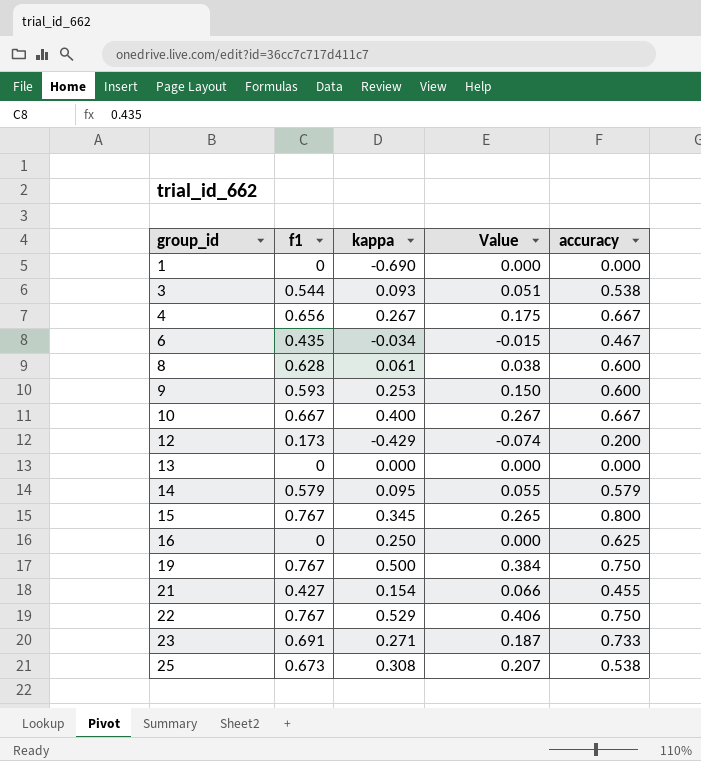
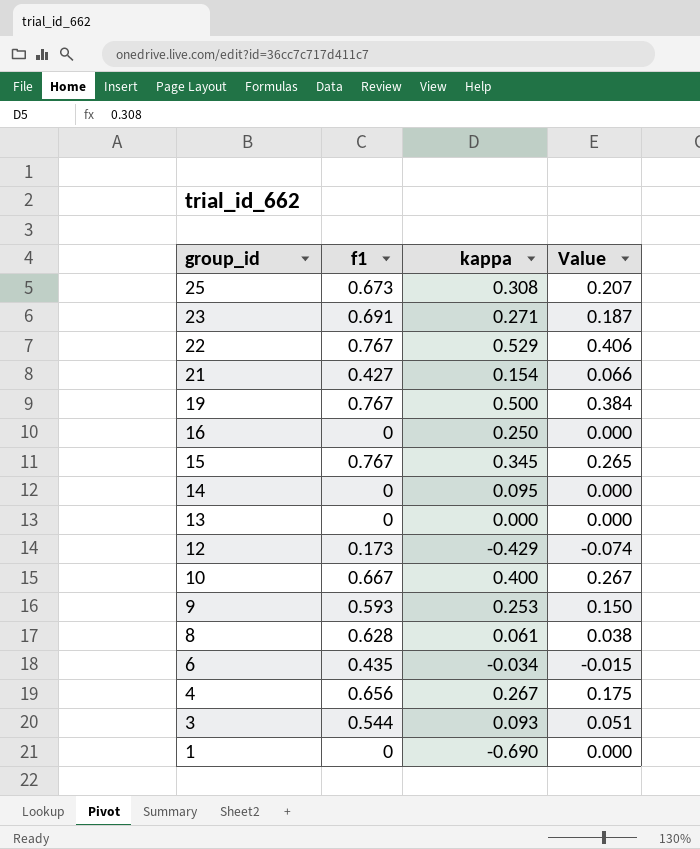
row order: group_id ascending -> group_id descending
column accuracy | position: 5 -> none
14 | f1: 0.579 -> 0
14 | Value: 0.055 -> 0.000

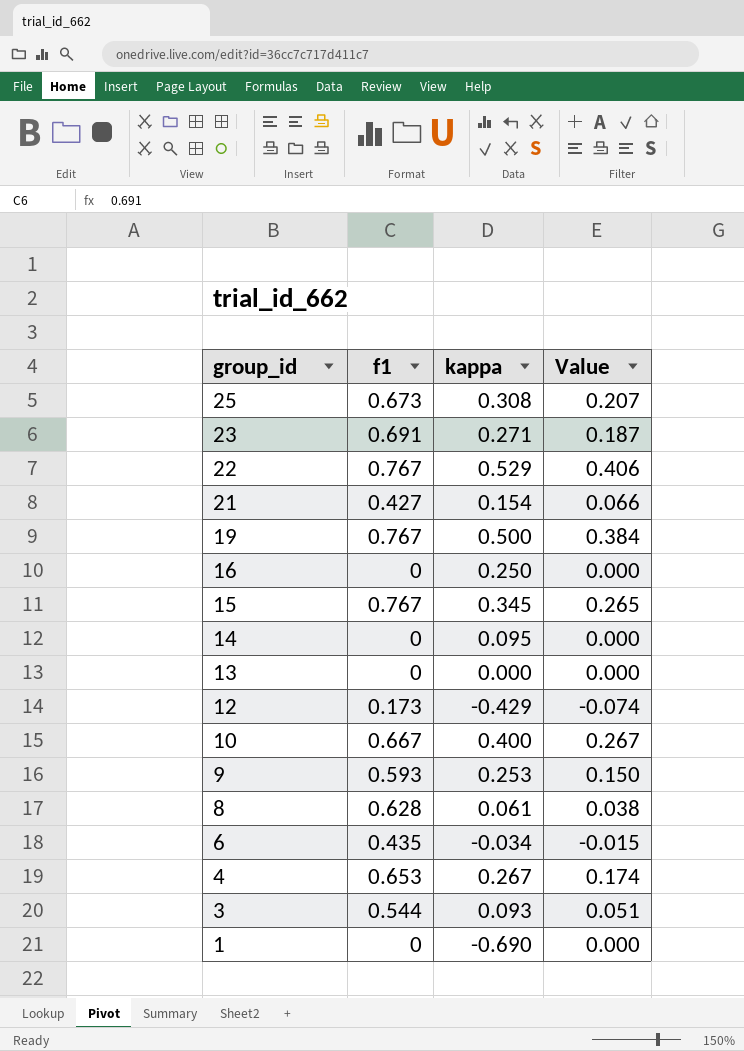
4 | f1: 0.656 -> 0.653
4 | Value: 0.175 -> 0.174

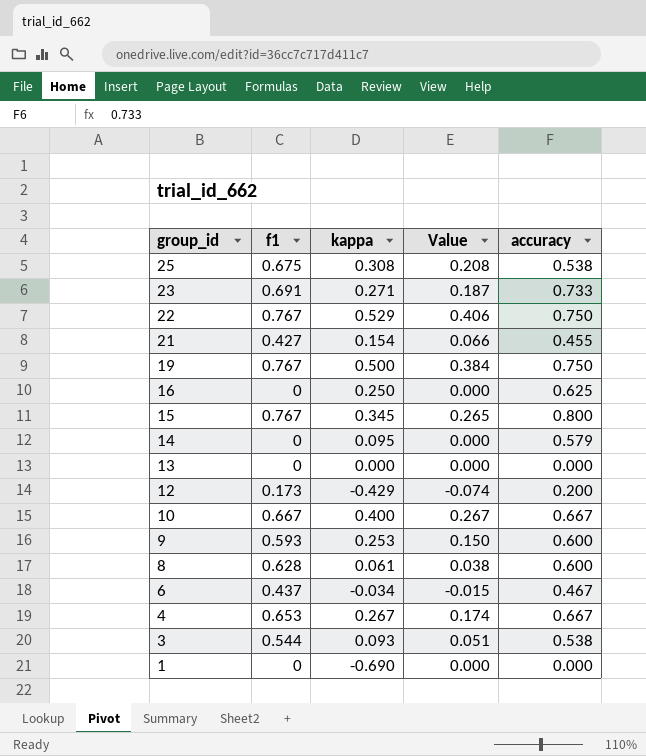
column accuracy | position: none -> 5
25 | f1: 0.673 -> 0.675
25 | Value: 0.207 -> 0.208
6 | f1: 0.435 -> 0.437

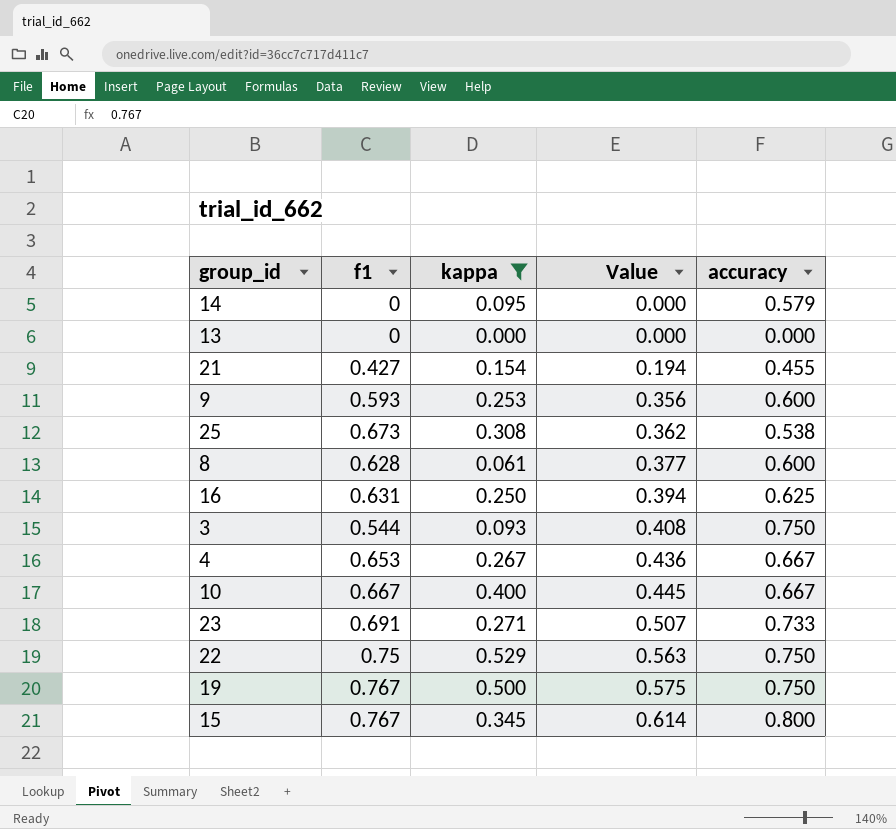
filter: none -> kappa >= 0.000
row order: group_id descending -> Value ascending
column Value | formula: [f1] * [kappa] -> [f1] * [accuracy]
25 | f1: 0.675 -> 0.673
16 | f1: 0 -> 0.631
3 | accuracy: 0.538 -> 0.750
22 | f1: 0.767 -> 0.75

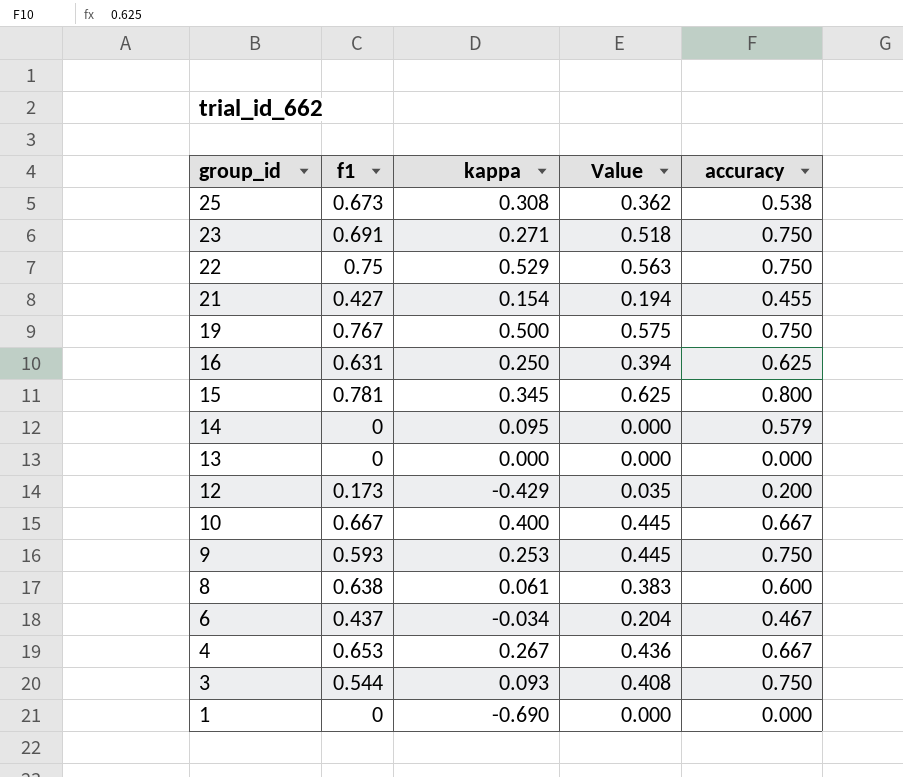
filter: kappa >= 0.000 -> none
row order: Value ascending -> group_id descending
23 | Value: 0.507 -> 0.518
23 | accuracy: 0.733 -> 0.750
15 | f1: 0.767 -> 0.781
15 | Value: 0.614 -> 0.625
9 | Value: 0.356 -> 0.445
9 | accuracy: 0.600 -> 0.750
8 | f1: 0.628 -> 0.638
8 | Value: 0.377 -> 0.383

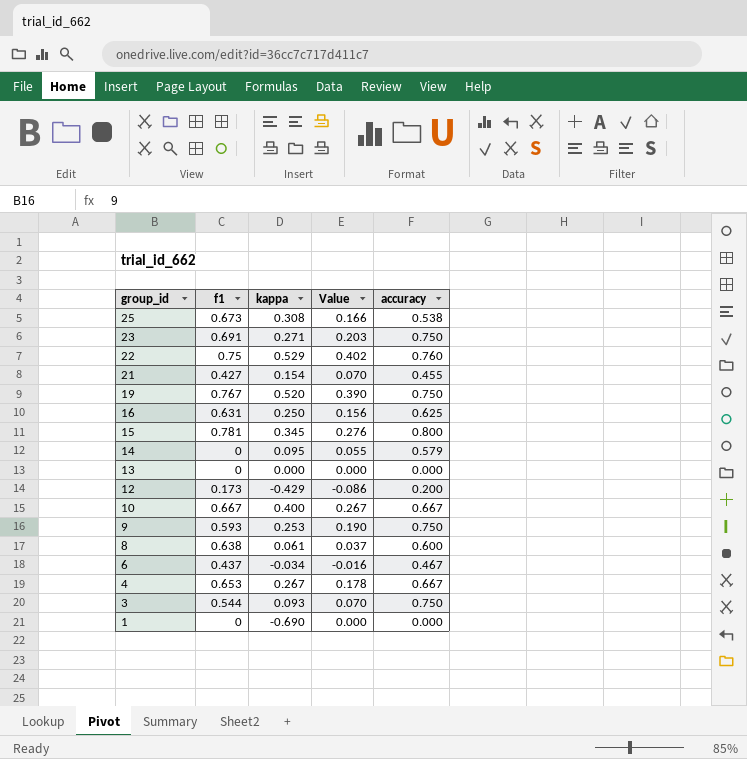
column Value | formula: [f1] * [accuracy] -> [kappa] * [accuracy]
22 | accuracy: 0.750 -> 0.760
19 | kappa: 0.500 -> 0.520

